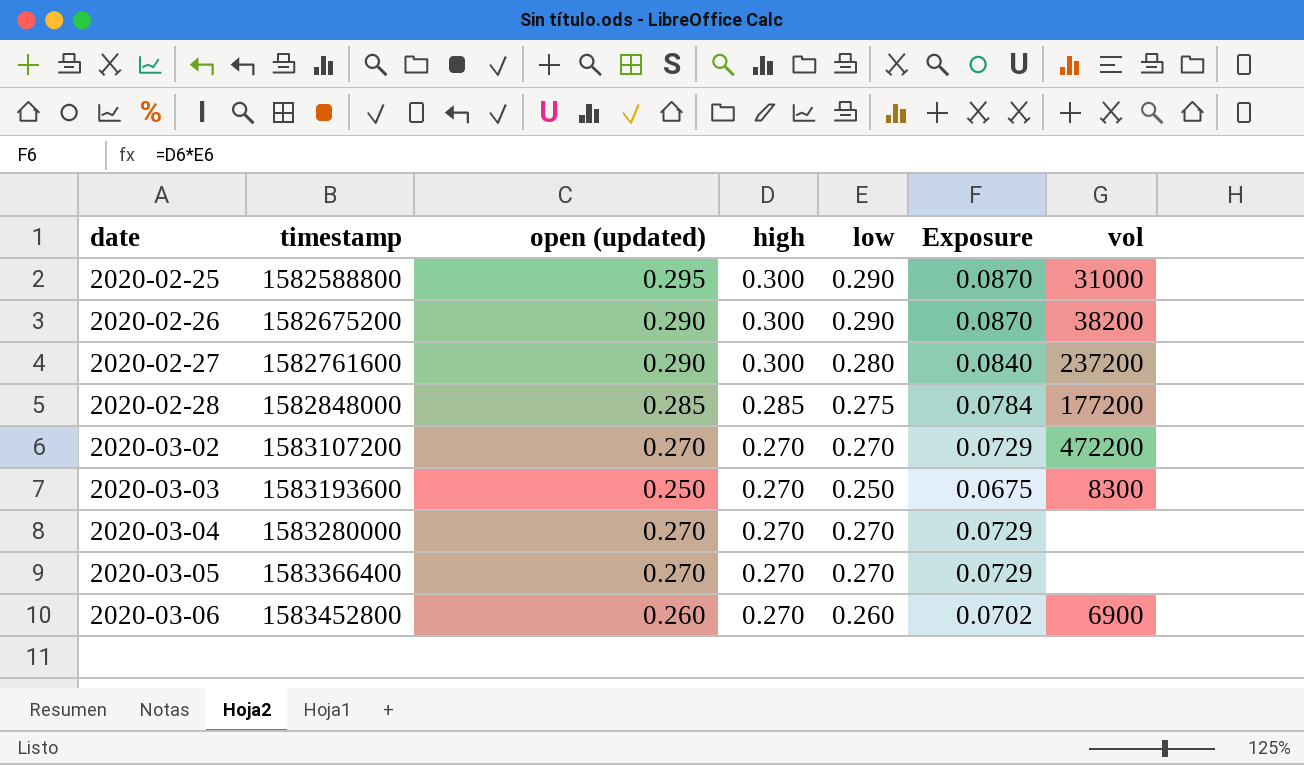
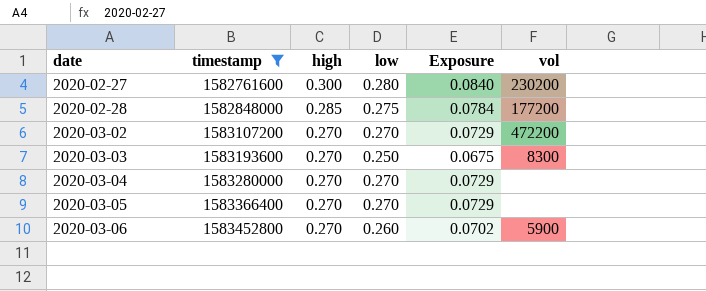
filter: none -> timestamp >= 1582761600
column open (updated) | position: 3 -> none
2020-02-27 | vol: 237200 -> 230200
2020-03-06 | vol: 6900 -> 5900

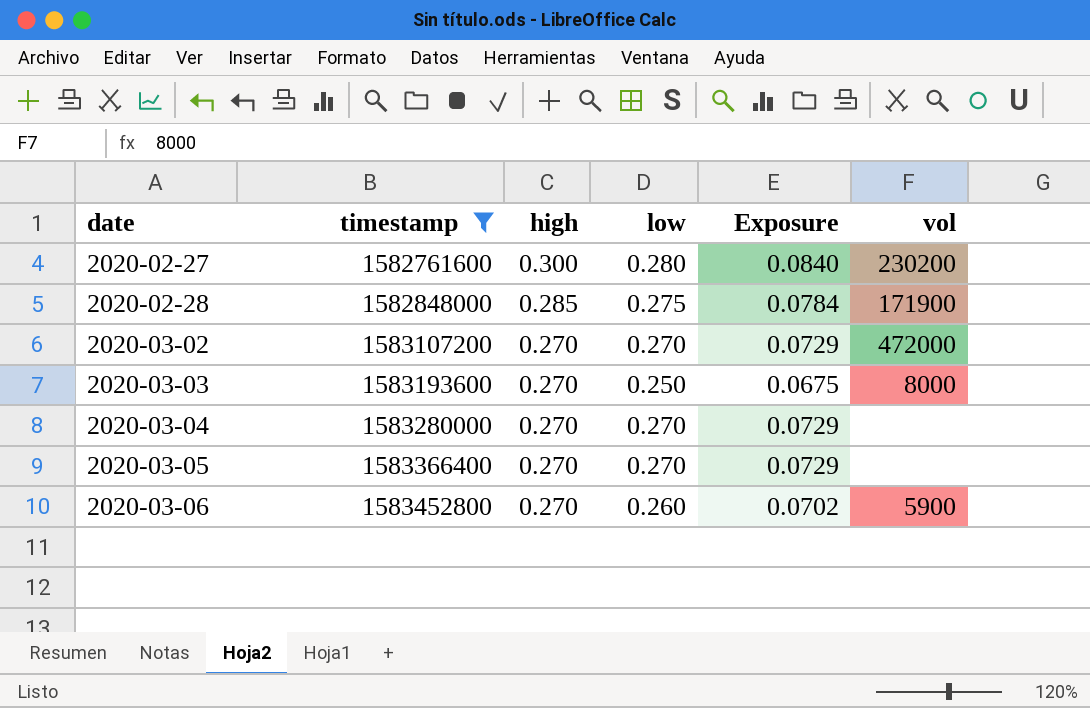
2020-02-28 | vol: 177200 -> 171900
2020-03-02 | vol: 472200 -> 472000
2020-03-03 | vol: 8300 -> 8000

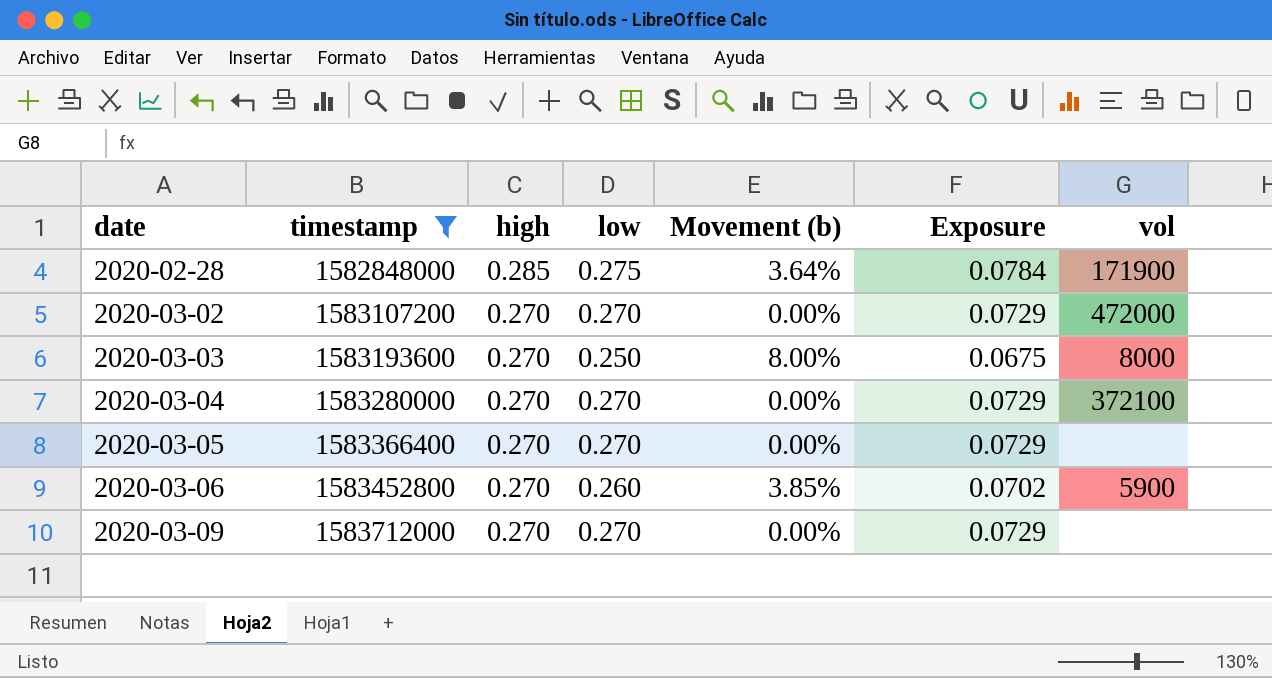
column Movement (b) | formula: none -> ([high] - [low]) / [low]
row 2020-02-27: 1582761600 | 0.300 | 0.280 | 0.0840 | 230200 -> none
2020-03-04 | vol: none -> 372100
row 2020-03-09: none -> 1583712000 | 0.270 | 0.270 | 0.00% | 0.0729 | none

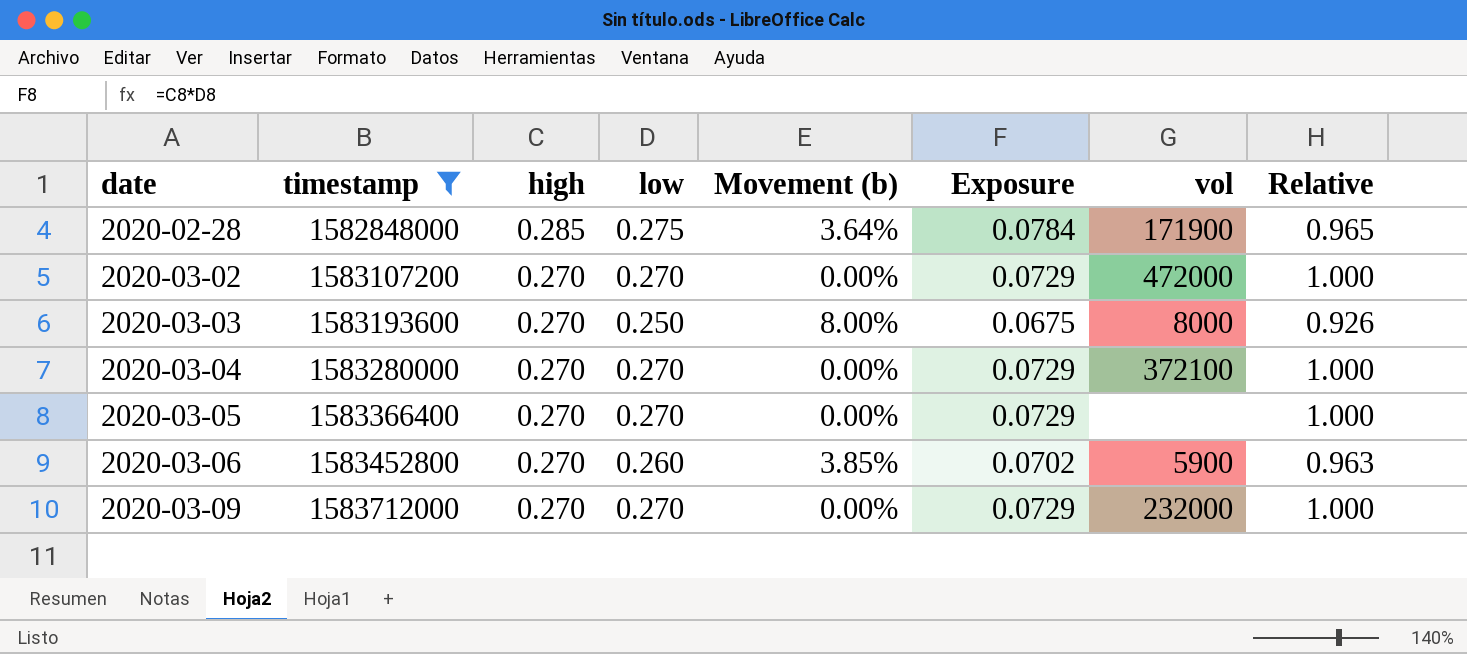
column Relative | formula: none -> [low] / [high]
2020-03-09 | vol: none -> 232000

